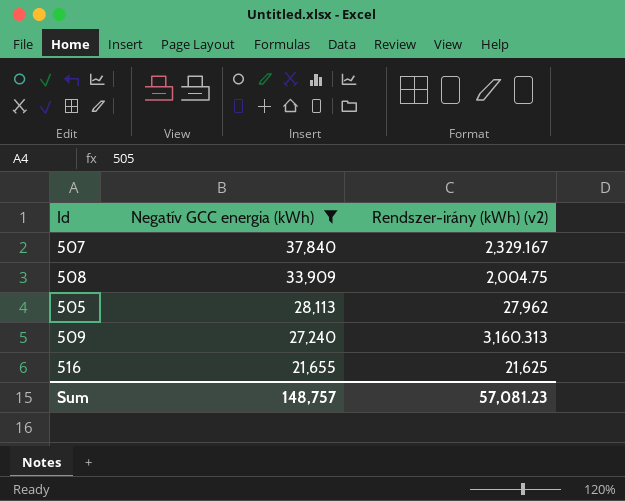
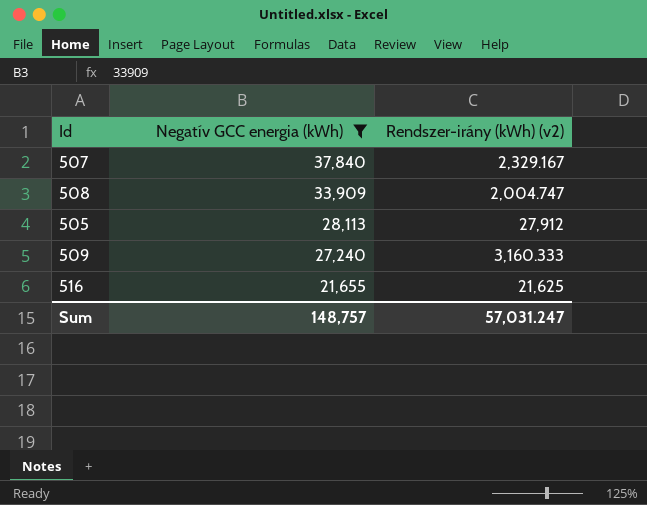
508 | Rendszer-irány (kWh) (v2): 2,004.75 -> 2,004.747
505 | Rendszer-irány (kWh) (v2): 27,962 -> 27,912
509 | Rendszer-irány (kWh) (v2): 3,160.313 -> 3,160.333
Sum | Rendszer-irány (kWh) (v2): 57,081.23 -> 57,031.247

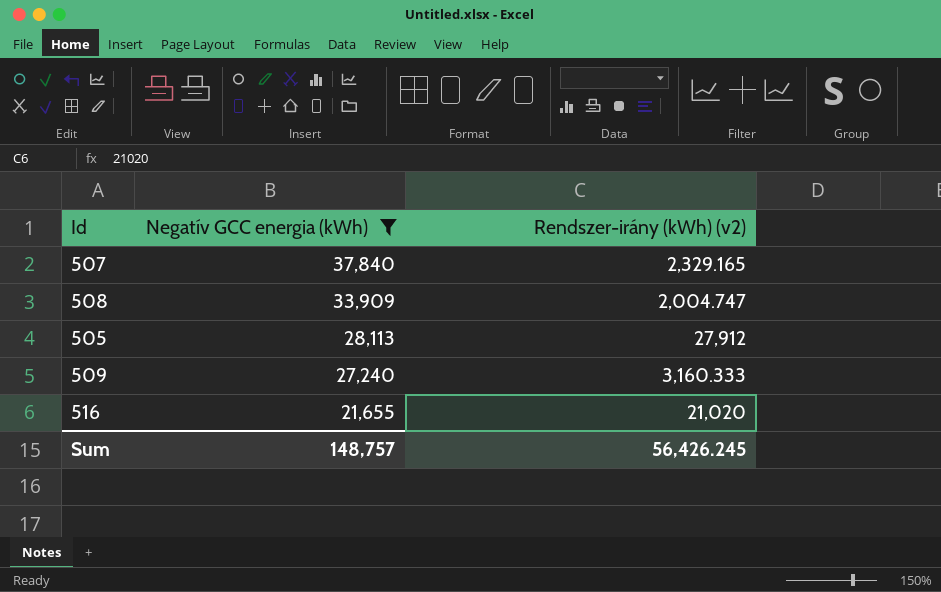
507 | Rendszer-irány (kWh) (v2): 2,329.167 -> 2,329.165
516 | Rendszer-irány (kWh) (v2): 21,625 -> 21,020
Sum | Rendszer-irány (kWh) (v2): 57,031.247 -> 56,426.245

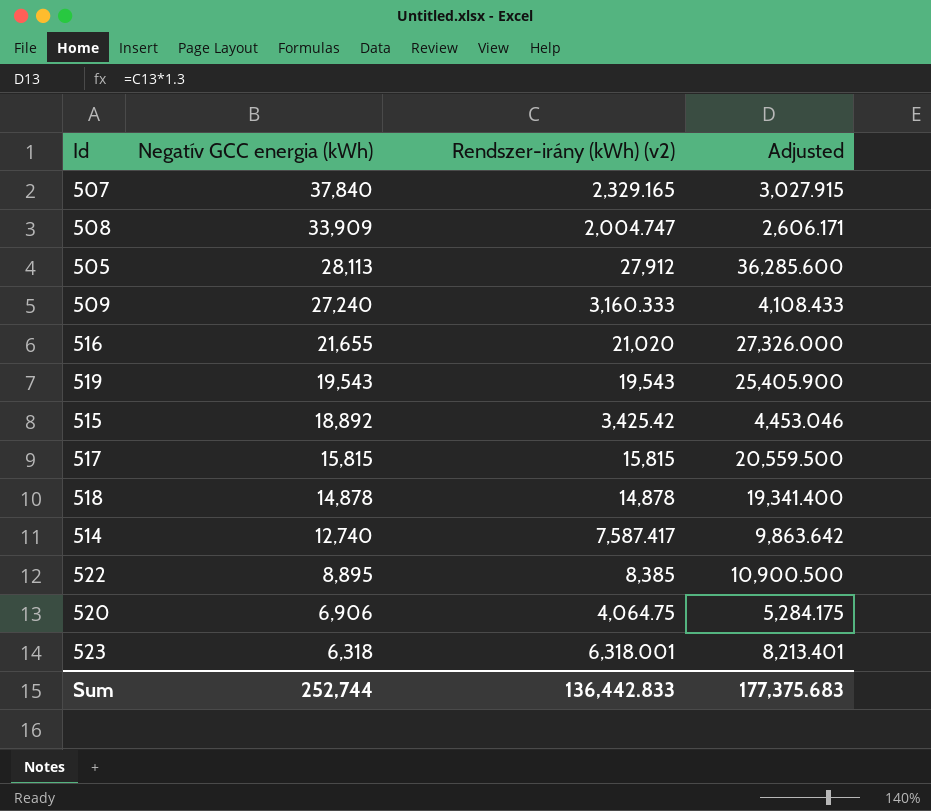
filter: Negatív GCC energia (kWh) >= 21,655 -> none
column Adjusted | formula: none -> [Rendszer-irány (kWh) (v2)] * 1.3
Sum | Negatív GCC energia (kWh): 148,757 -> 252,744
Sum | Rendszer-irány (kWh) (v2): 56,426.245 -> 136,442.833

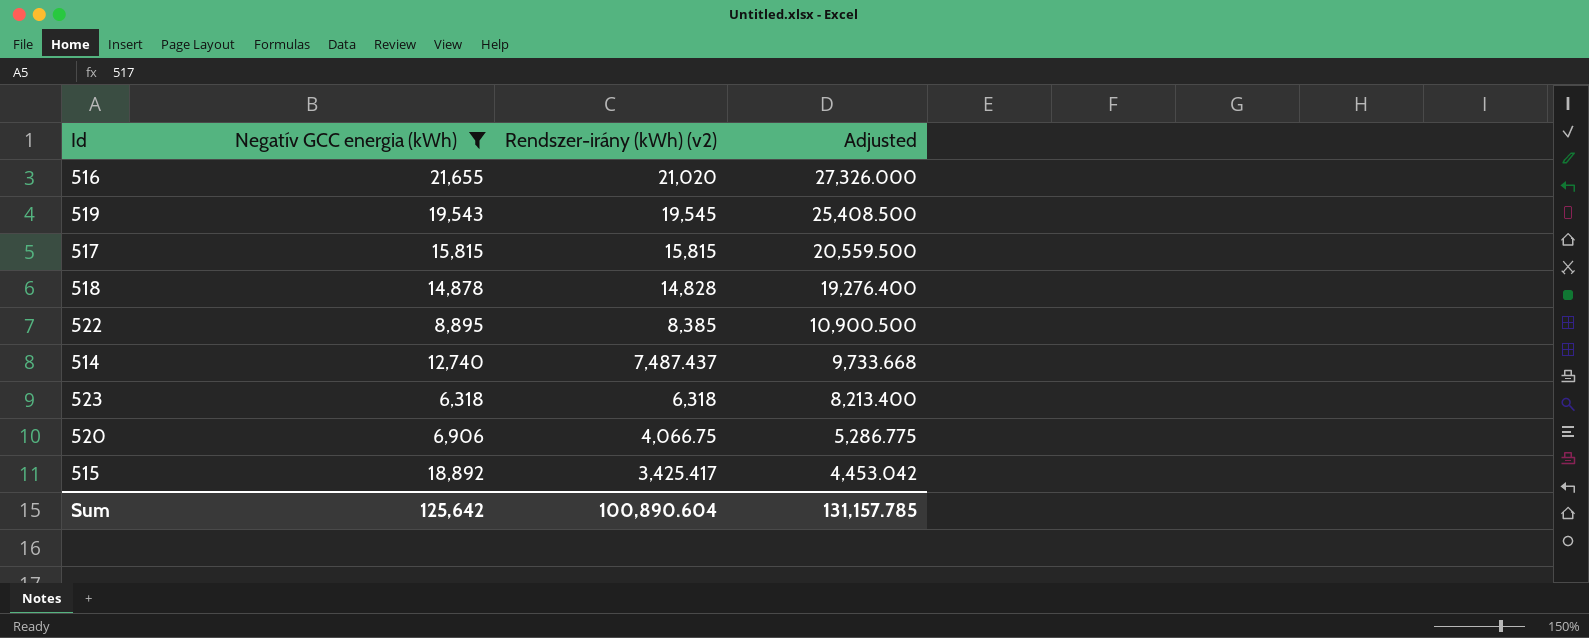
filter: none -> Negatív GCC energia (kWh) <= 21,655
row order: Negatív GCC energia (kWh) descending -> Rendszer-irány (kWh) (v2) descending
519 | Rendszer-irány (kWh) (v2): 19,543 -> 19,545
519 | Adjusted: 25,405.900 -> 25,408.500
518 | Rendszer-irány (kWh) (v2): 14,878 -> 14,828
518 | Adjusted: 19,341.400 -> 19,276.400
514 | Rendszer-irány (kWh) (v2): 7,587.417 -> 7,487.437
514 | Adjusted: 9,863.642 -> 9,733.668
523 | Rendszer-irány (kWh) (v2): 6,318.001 -> 6,318
523 | Adjusted: 8,213.401 -> 8,213.400
520 | Rendszer-irány (kWh) (v2): 4,064.75 -> 4,066.75
520 | Adjusted: 5,284.175 -> 5,286.775
515 | Rendszer-irány (kWh) (v2): 3,425.42 -> 3,425.417
515 | Adjusted: 4,453.046 -> 4,453.042
Sum | Negatív GCC energia (kWh): 252,744 -> 125,642
Sum | Rendszer-irány (kWh) (v2): 136,442.833 -> 100,890.604
Sum | Adjusted: 177,375.683 -> 131,157.785

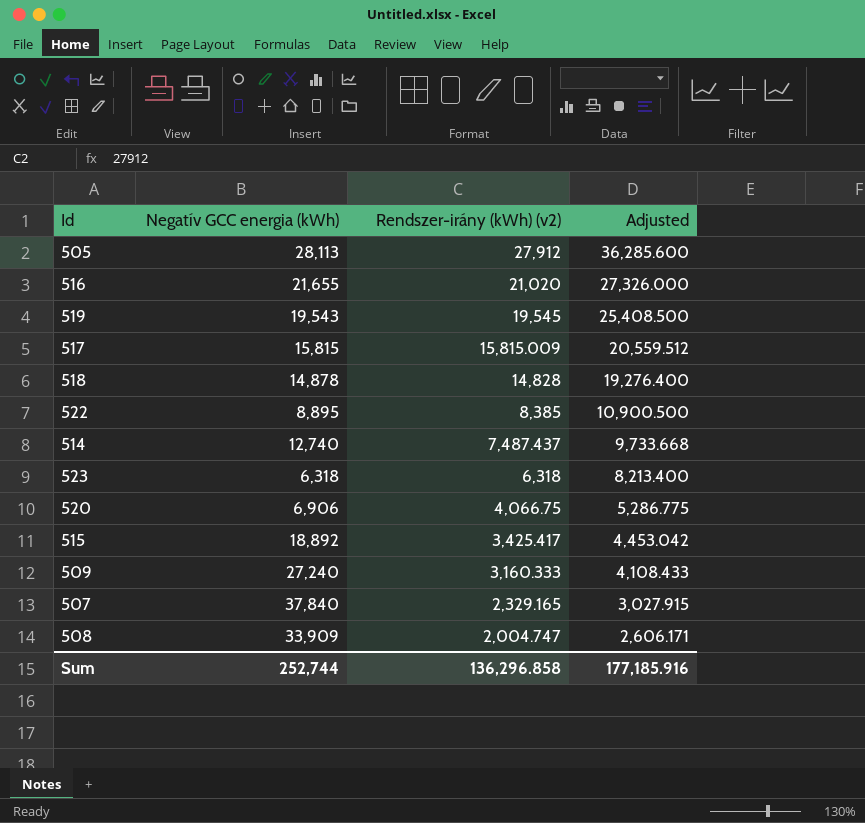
filter: Negatív GCC energia (kWh) <= 21,655 -> none
517 | Rendszer-irány (kWh) (v2): 15,815 -> 15,815.009
517 | Adjusted: 20,559.500 -> 20,559.512
Sum | Negatív GCC energia (kWh): 125,642 -> 252,744
Sum | Rendszer-irány (kWh) (v2): 100,890.604 -> 136,296.858
Sum | Adjusted: 131,157.785 -> 177,185.916

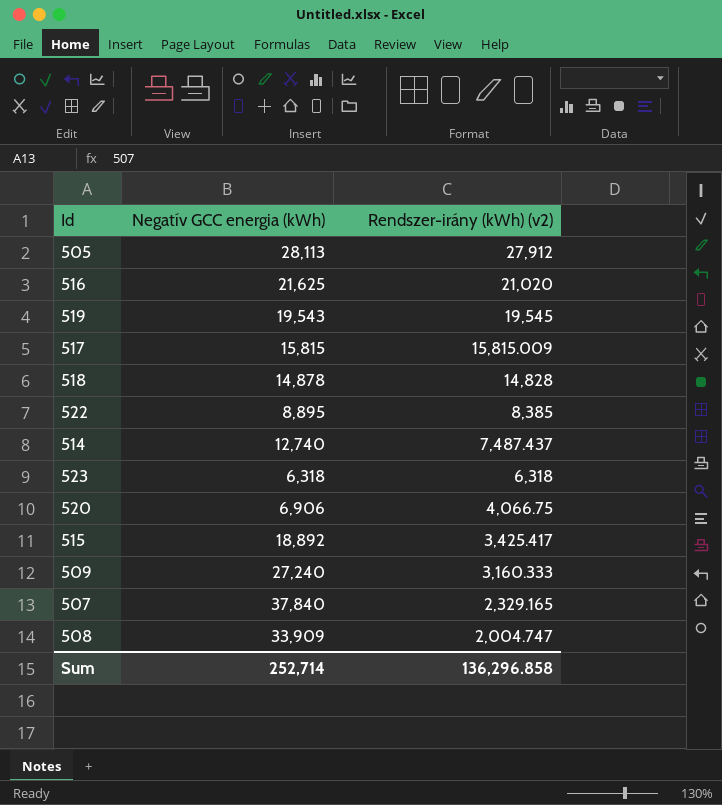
column Adjusted | formula: [Rendszer-irány (kWh) (v2)] * 1.3 -> none
516 | Negatív GCC energia (kWh): 21,655 -> 21,625
Sum | Negatív GCC energia (kWh): 252,744 -> 252,714

